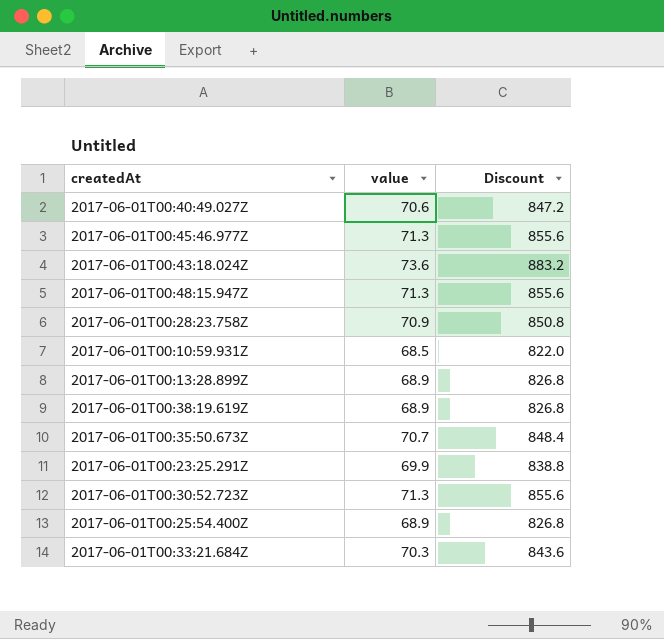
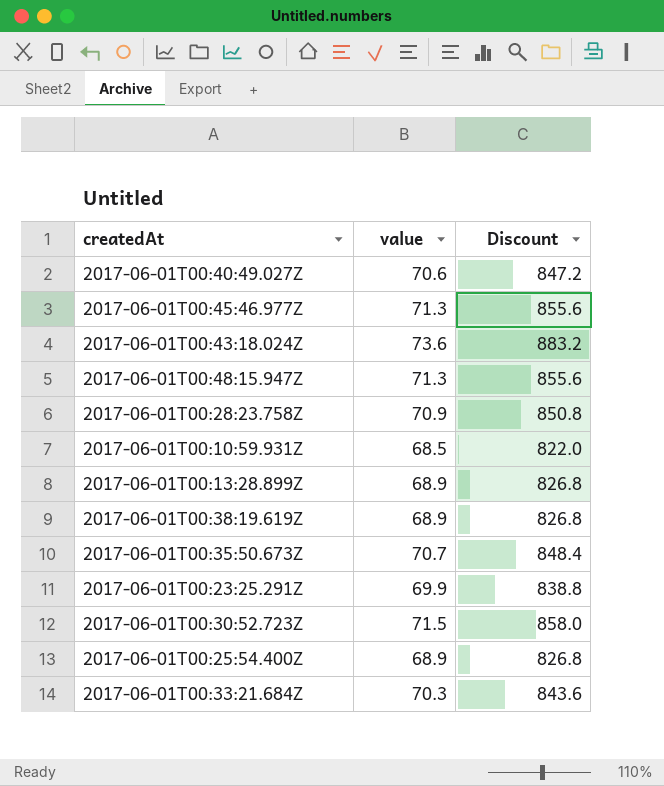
2017-06-01T00:30:52.723Z | value: 71.3 -> 71.5
2017-06-01T00:30:52.723Z | Discount: 855.6 -> 858.0

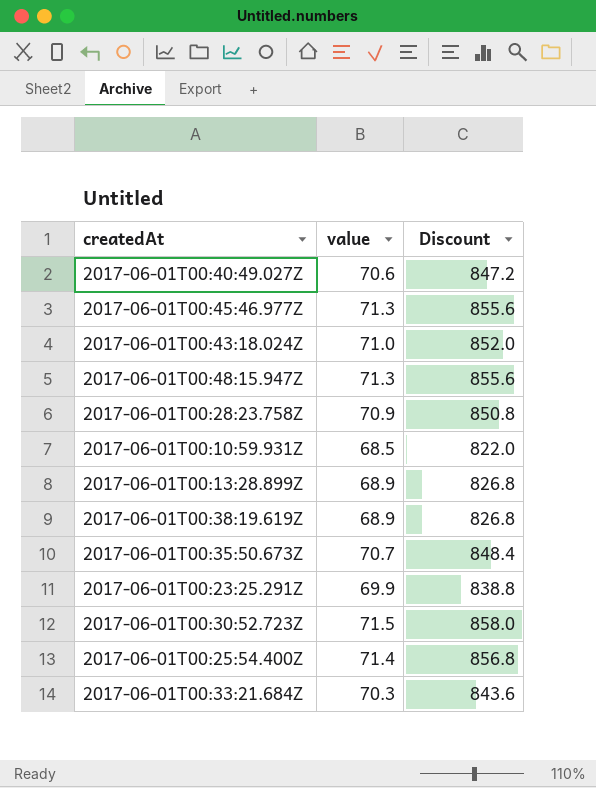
2017-06-01T00:43:18.024Z | value: 73.6 -> 71.0
2017-06-01T00:43:18.024Z | Discount: 883.2 -> 852.0
2017-06-01T00:25:54.400Z | value: 68.9 -> 71.4
2017-06-01T00:25:54.400Z | Discount: 826.8 -> 856.8

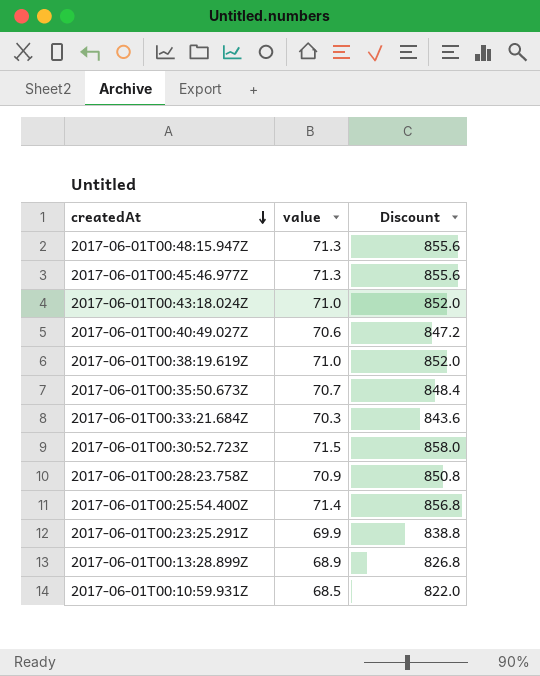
row order: none -> createdAt descending
2017-06-01T00:38:19.619Z | value: 68.9 -> 71.0
2017-06-01T00:38:19.619Z | Discount: 826.8 -> 852.0

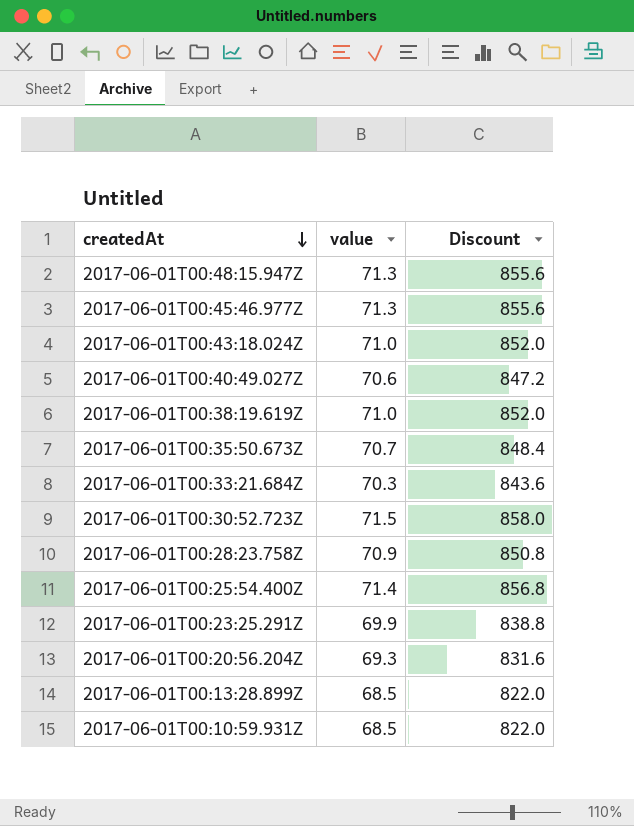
row 2017-06-01T00:20:56.204Z: none -> 69.3 | 831.6
2017-06-01T00:13:28.899Z | value: 68.9 -> 68.5
2017-06-01T00:13:28.899Z | Discount: 826.8 -> 822.0

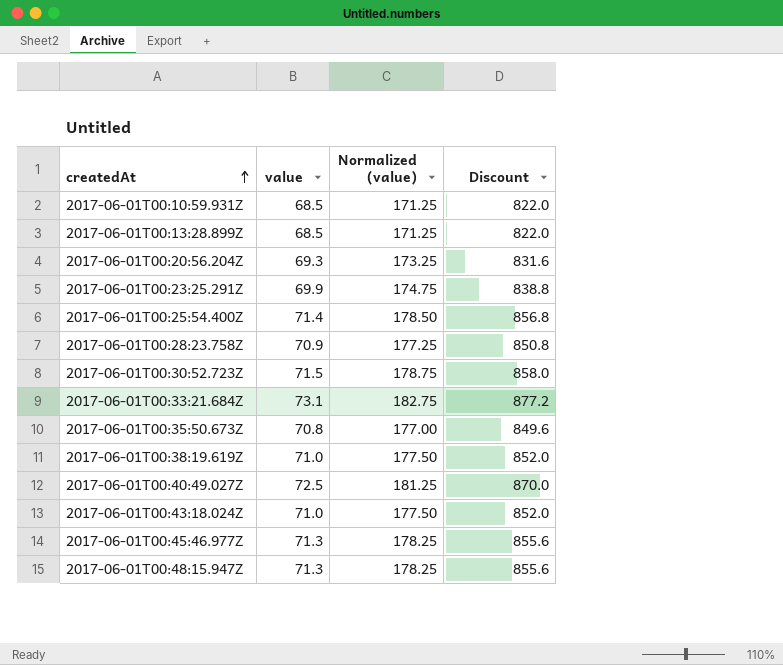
row order: createdAt descending -> createdAt ascending
column Normalized (value) | formula: none -> [value] * 2.5
2017-06-01T00:33:21.684Z | value: 70.3 -> 73.1
2017-06-01T00:33:21.684Z | Discount: 843.6 -> 877.2
2017-06-01T00:35:50.673Z | value: 70.7 -> 70.8
2017-06-01T00:35:50.673Z | Discount: 848.4 -> 849.6
2017-06-01T00:40:49.027Z | value: 70.6 -> 72.5
2017-06-01T00:40:49.027Z | Discount: 847.2 -> 870.0

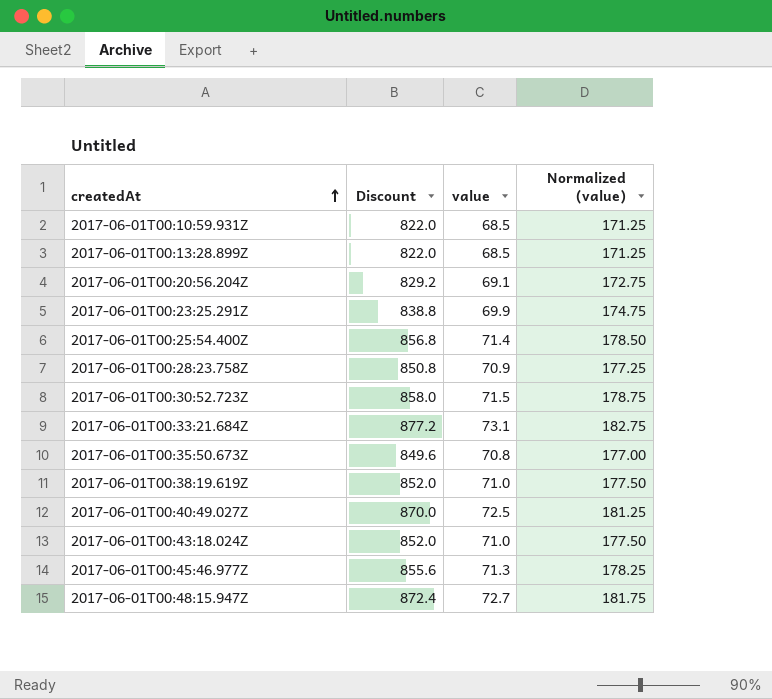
column Discount | position: 4 -> 2
2017-06-01T00:20:56.204Z | Discount: 831.6 -> 829.2
2017-06-01T00:20:56.204Z | value: 69.3 -> 69.1
2017-06-01T00:20:56.204Z | Normalized (value): 173.25 -> 172.75
2017-06-01T00:48:15.947Z | Discount: 855.6 -> 872.4
2017-06-01T00:48:15.947Z | value: 71.3 -> 72.7
2017-06-01T00:48:15.947Z | Normalized (value): 178.25 -> 181.75

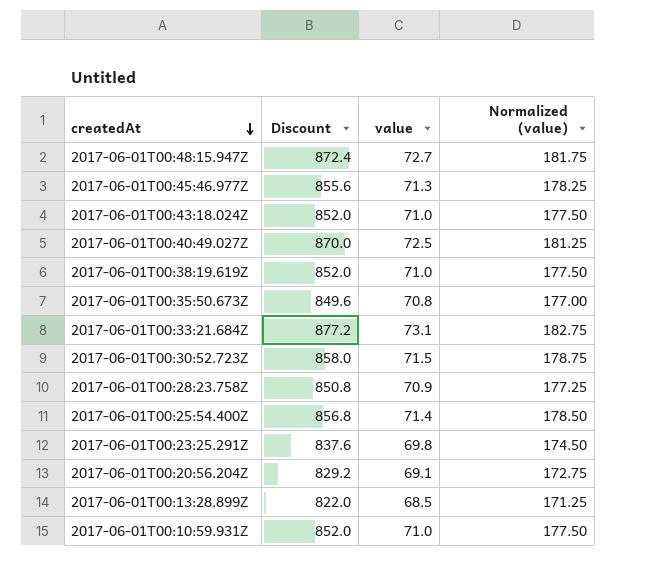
row order: createdAt ascending -> createdAt descending
2017-06-01T00:23:25.291Z | Discount: 838.8 -> 837.6
2017-06-01T00:23:25.291Z | value: 69.9 -> 69.8
2017-06-01T00:23:25.291Z | Normalized (value): 174.75 -> 174.50
2017-06-01T00:10:59.931Z | Discount: 822.0 -> 852.0
2017-06-01T00:10:59.931Z | value: 68.5 -> 71.0
2017-06-01T00:10:59.931Z | Normalized (value): 171.25 -> 177.50

